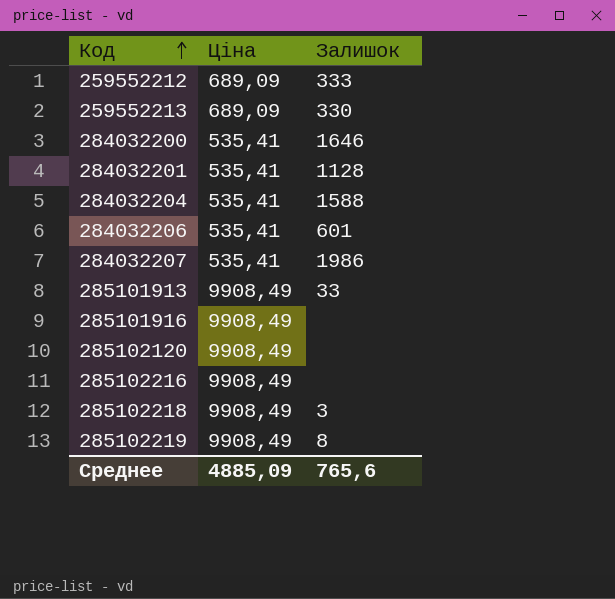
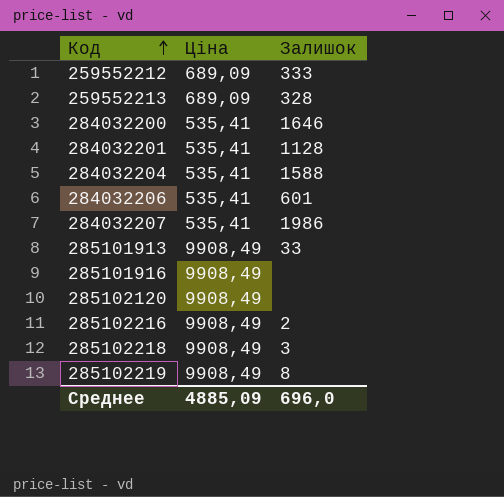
259552213 | Залишок: 330 -> 328
285102216 | Залишок: none -> 2
Среднее | Залишок: 765,6 -> 696,0

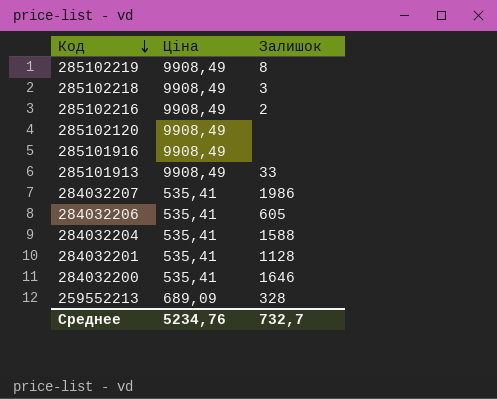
row order: Код ascending -> Код descending
row 259552212: 689,09 | 333 -> none
284032206 | Залишок: 601 -> 605
Среднее | Ціна: 4885,09 -> 5234,76
Среднее | Залишок: 696,0 -> 732,7

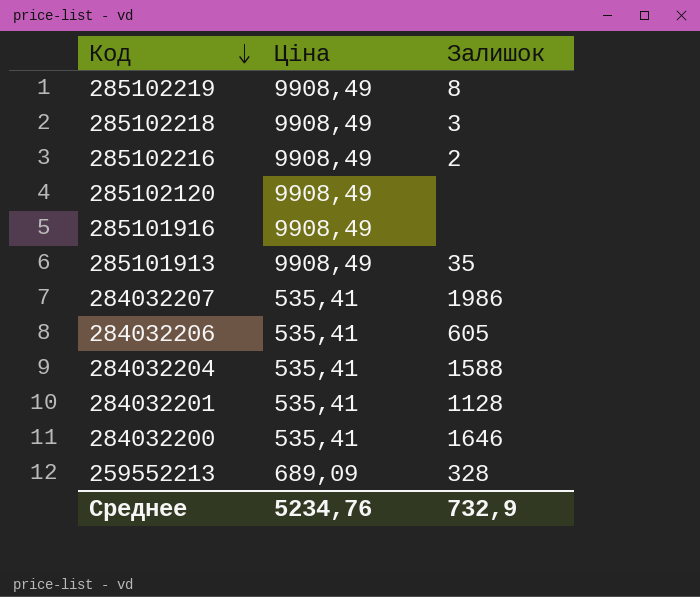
285101913 | Залишок: 33 -> 35
Среднее | Залишок: 732,7 -> 732,9

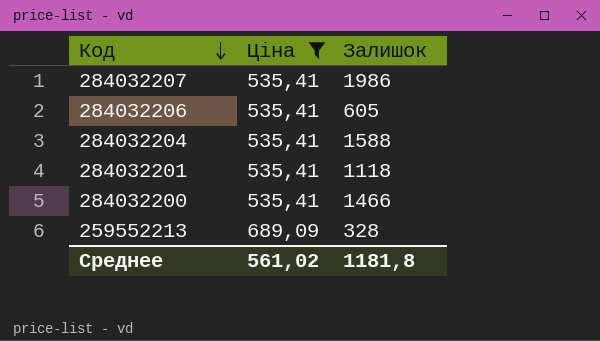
filter: none -> Ціна != 9908,49
284032201 | Залишок: 1128 -> 1118
284032200 | Залишок: 1646 -> 1466
Среднее | Ціна: 5234,76 -> 561,02
Среднее | Залишок: 732,9 -> 1181,8

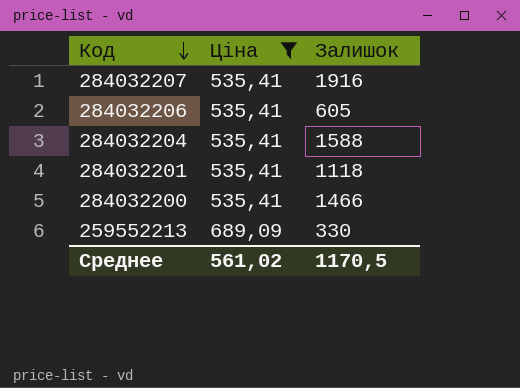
284032207 | Залишок: 1986 -> 1916
259552213 | Залишок: 328 -> 330
Среднее | Залишок: 1181,8 -> 1170,5

